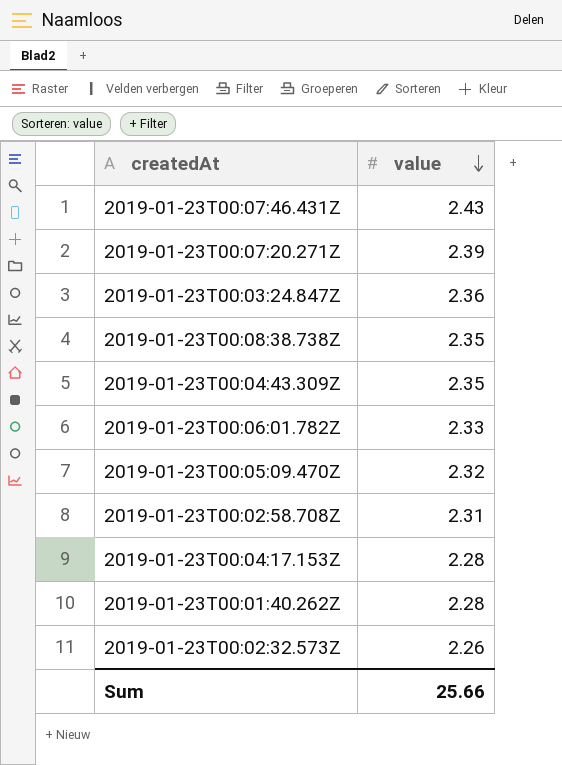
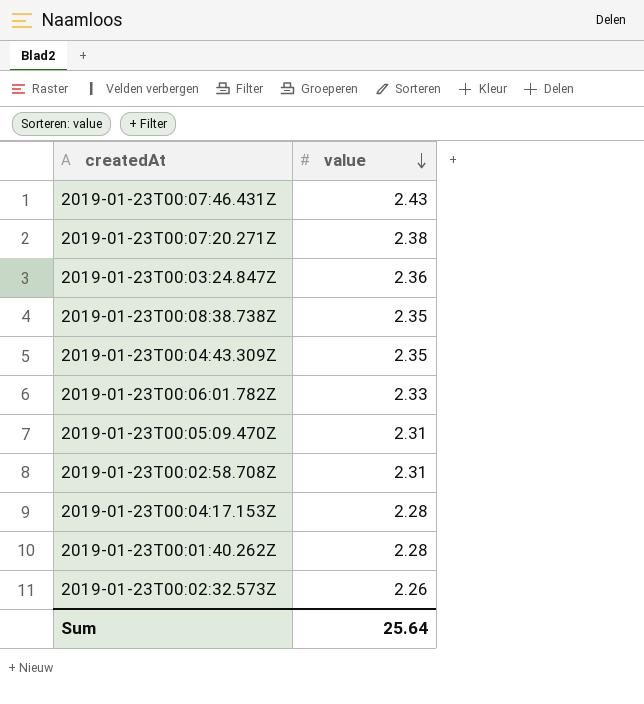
2019-01-23T00:07:20.271Z | value: 2.39 -> 2.38
2019-01-23T00:05:09.470Z | value: 2.32 -> 2.31
Sum | value: 25.66 -> 25.64

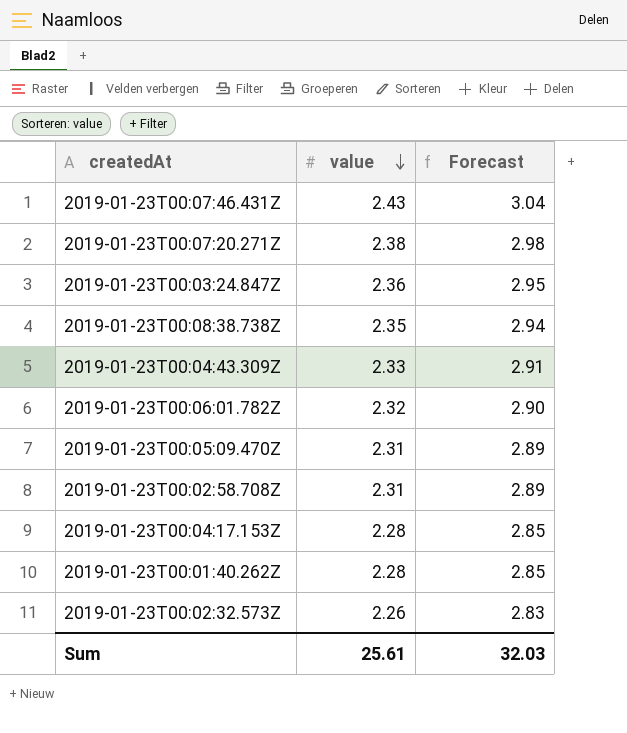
column Forecast | formula: none -> [value] * 1.25
2019-01-23T00:04:43.309Z | value: 2.35 -> 2.33
2019-01-23T00:06:01.782Z | value: 2.33 -> 2.32
Sum | value: 25.64 -> 25.61

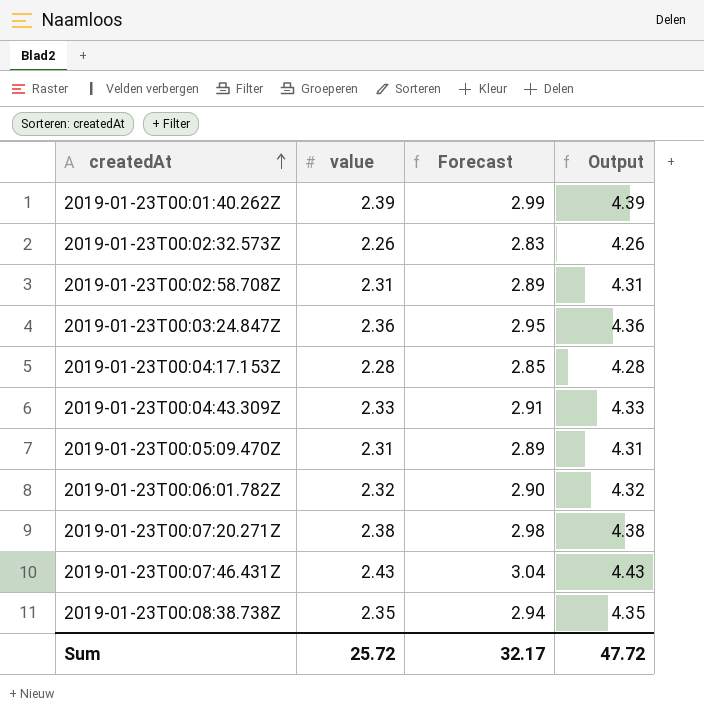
row order: value descending -> createdAt ascending
column Output | formula: none -> [value] + 2
2019-01-23T00:01:40.262Z | value: 2.28 -> 2.39
2019-01-23T00:01:40.262Z | Forecast: 2.85 -> 2.99
Sum | value: 25.61 -> 25.72
Sum | Forecast: 32.03 -> 32.17

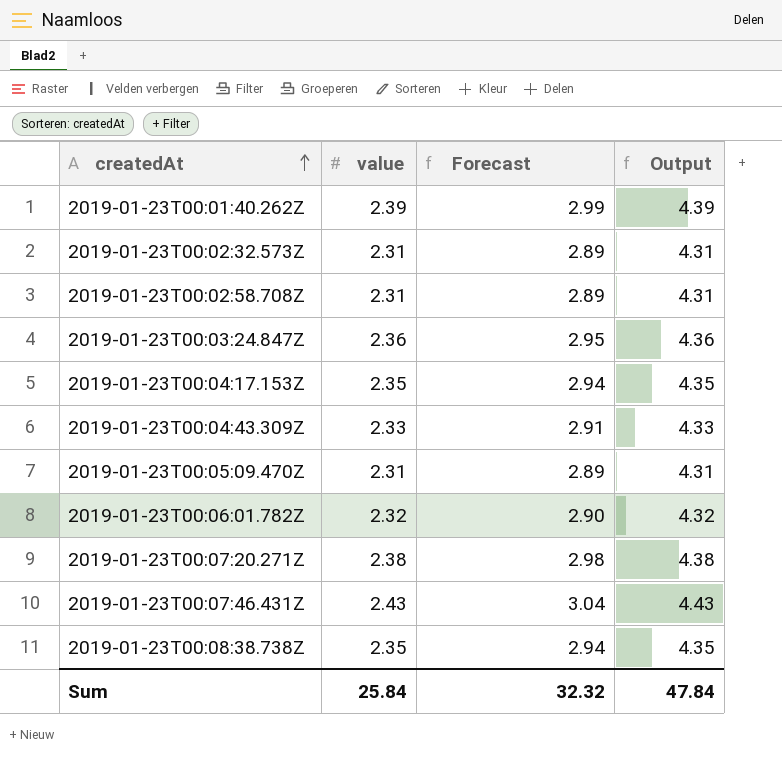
2019-01-23T00:02:32.573Z | value: 2.26 -> 2.31
2019-01-23T00:02:32.573Z | Forecast: 2.83 -> 2.89
2019-01-23T00:02:32.573Z | Output: 4.26 -> 4.31
2019-01-23T00:04:17.153Z | value: 2.28 -> 2.35
2019-01-23T00:04:17.153Z | Forecast: 2.85 -> 2.94
2019-01-23T00:04:17.153Z | Output: 4.28 -> 4.35
Sum | value: 25.72 -> 25.84
Sum | Forecast: 32.17 -> 32.32
Sum | Output: 47.72 -> 47.84

